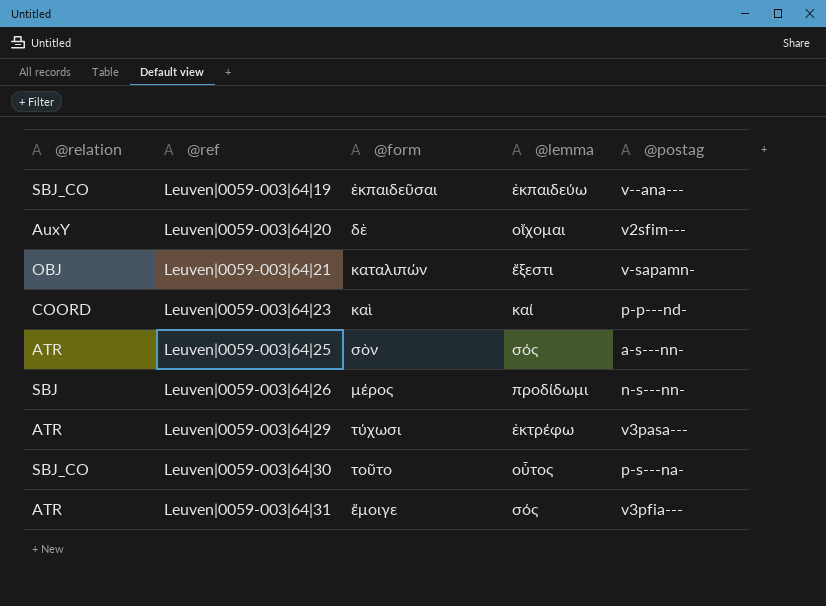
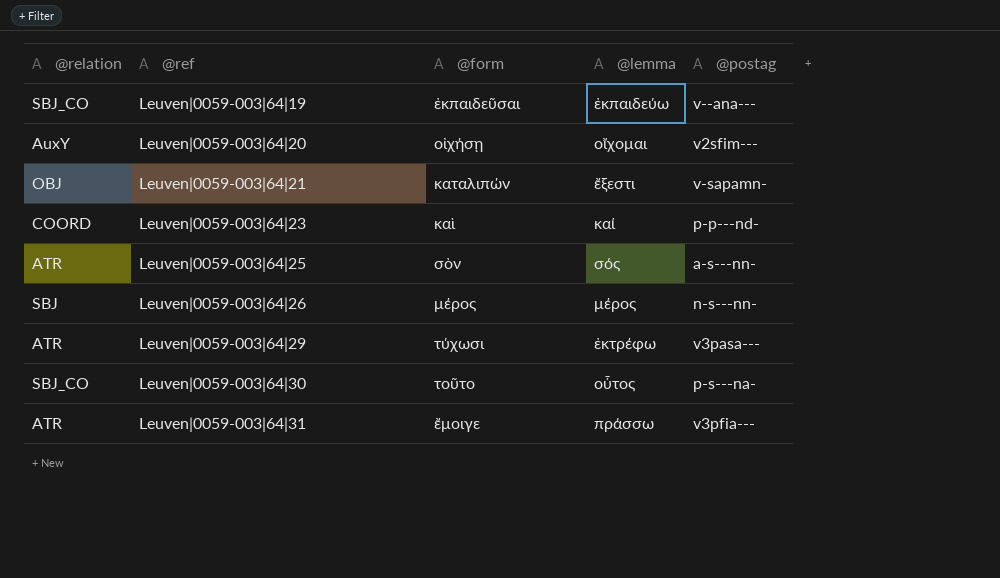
Leuven|0059-003|64|20 | @form: δὲ -> οἰχήσῃ
Leuven|0059-003|64|26 | @lemma: προδίδωμι -> μέρος
Leuven|0059-003|64|31 | @lemma: σός -> πράσσω

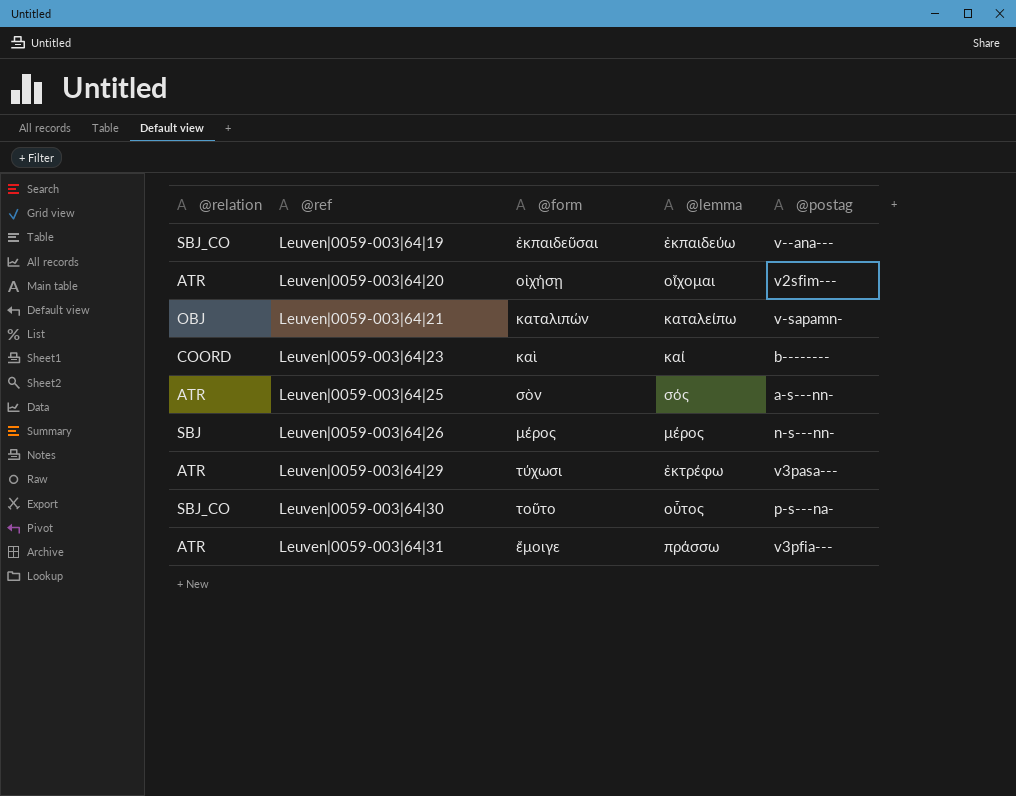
Leuven|0059-003|64|20 | @relation: AuxY -> ATR
Leuven|0059-003|64|21 | @lemma: ἔξεστι -> καταλείπω
Leuven|0059-003|64|23 | @postag: p-p---nd- -> b--------

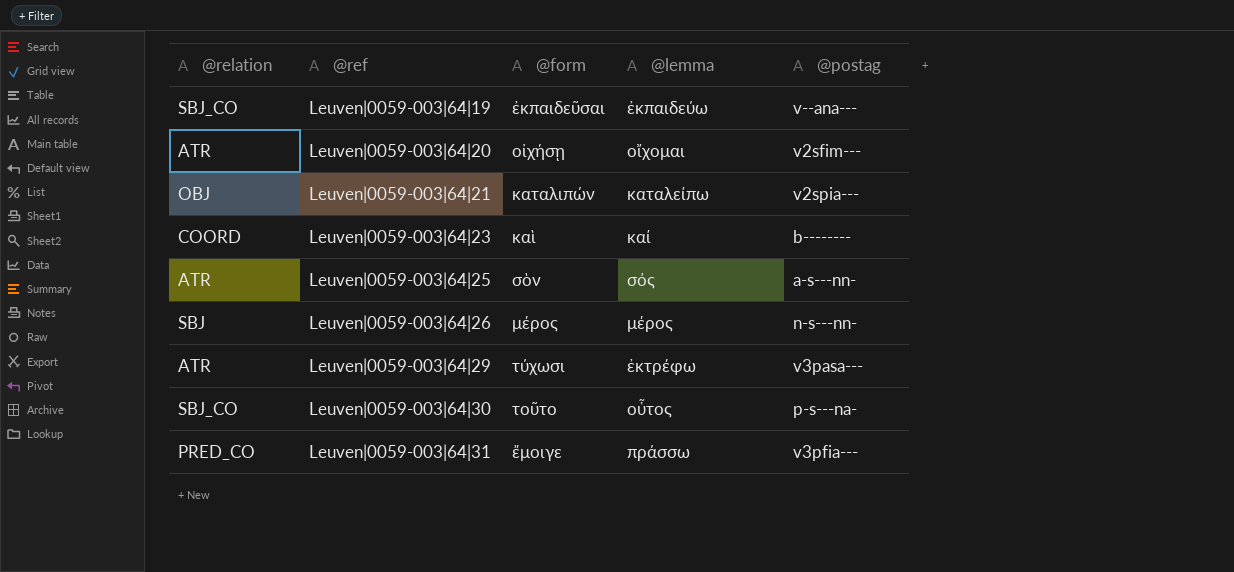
Leuven|0059-003|64|21 | @postag: v-sapamn- -> v2spia---
Leuven|0059-003|64|31 | @relation: ATR -> PRED_CO

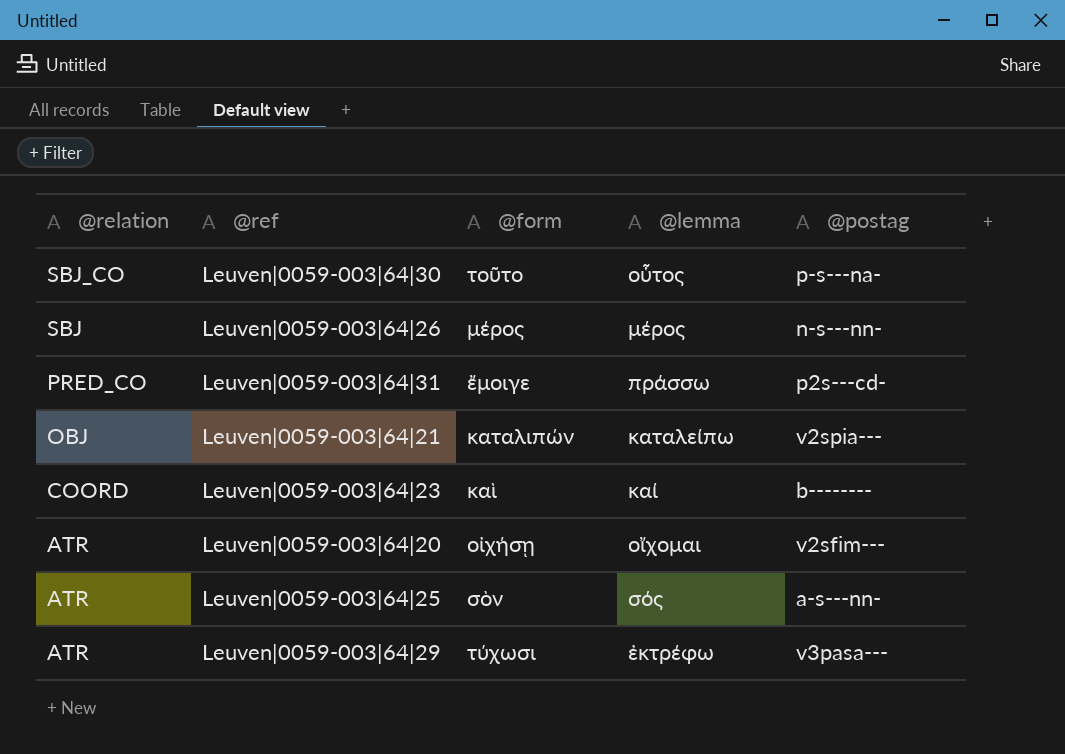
row order: @ref ascending -> @relation descending
row Leuven|0059-003|64|19: SBJ_CO | ἐκπαιδεῦσαι | ἐκπαιδεύω | v--ana--- -> none
Leuven|0059-003|64|31 | @postag: v3pfia--- -> p2s---cd-

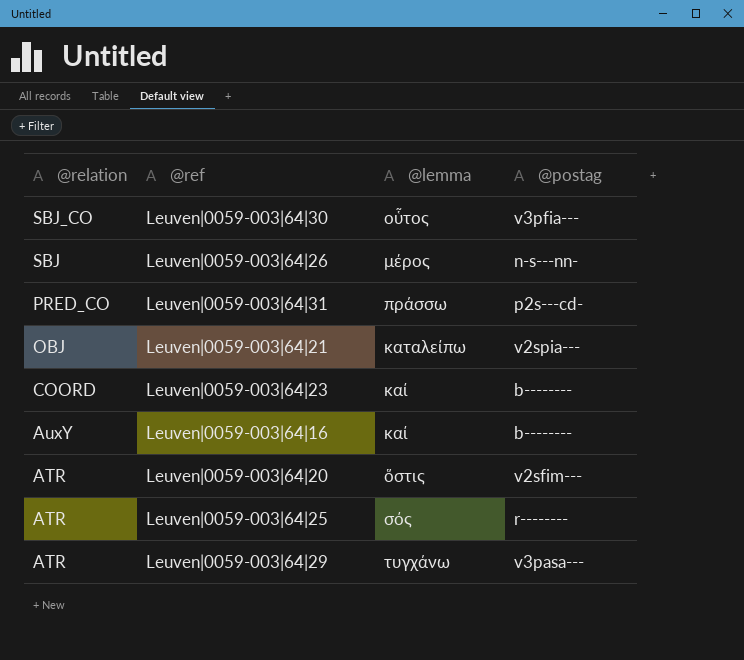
column @form | position: 3 -> none
Leuven|0059-003|64|30 | @postag: p-s---na- -> v3pfia---
row Leuven|0059-003|64|16: none -> AuxY | καί | b--------
Leuven|0059-003|64|20 | @lemma: οἴχομαι -> ὅστις
Leuven|0059-003|64|25 | @postag: a-s---nn- -> r--------
Leuven|0059-003|64|29 | @lemma: ἐκτρέφω -> τυγχάνω

